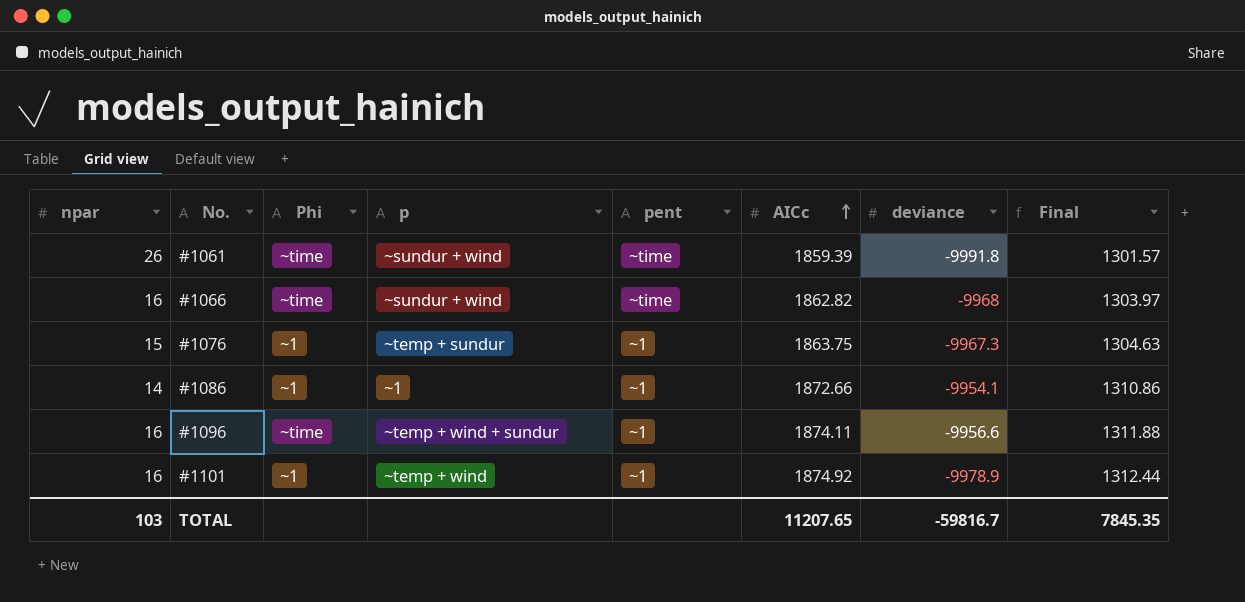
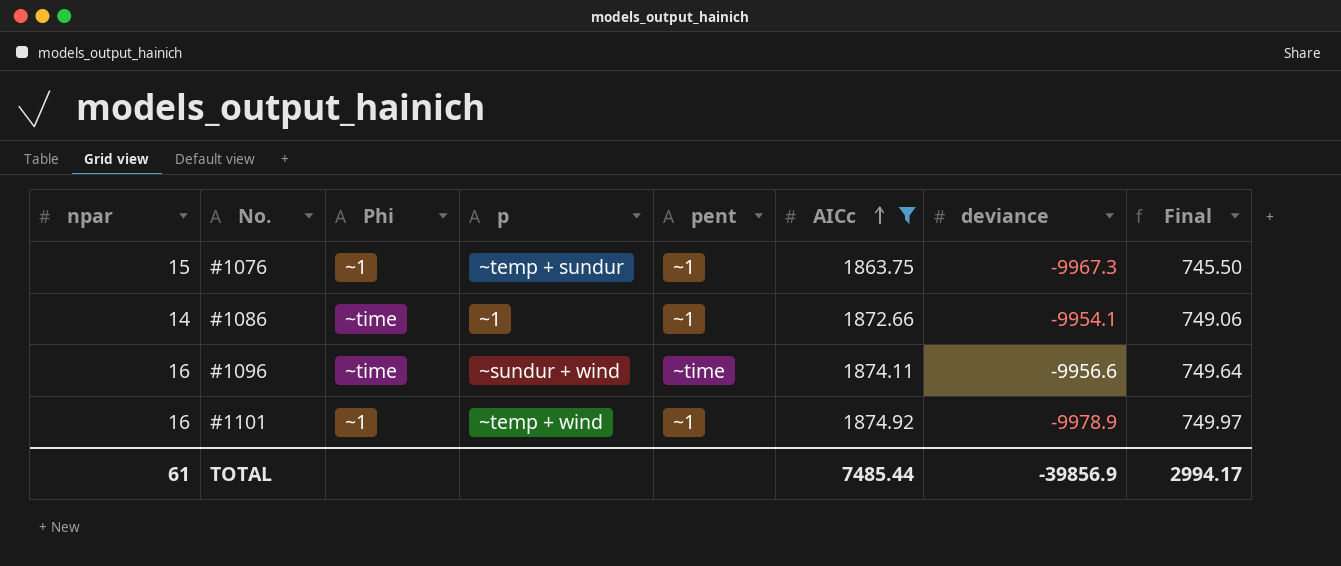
filter: none -> AICc >= 1863.75
column Final | formula: [AICc] * 0.7 -> [AICc] * 0.4
#1086 | Phi: ~1 -> ~time
#1096 | p: ~temp + wind + sundur -> ~sundur + wind
#1096 | pent: ~1 -> ~time
TOTAL | npar: 103 -> 61
TOTAL | AICc: 11207.65 -> 7485.44
TOTAL | deviance: -59816.7 -> -39856.9
TOTAL | Final: 7845.35 -> 2994.17

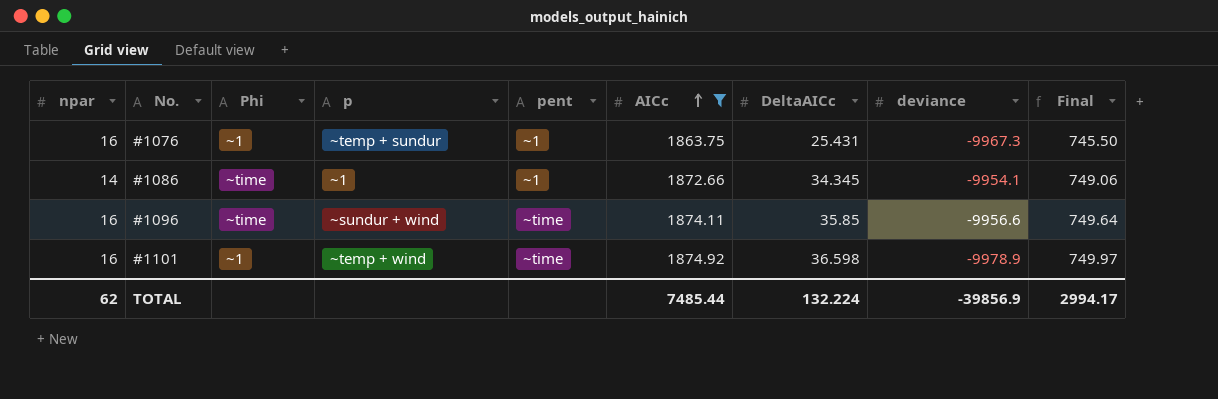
column DeltaAICc | position: none -> 7
#1076 | npar: 15 -> 16
#1101 | pent: ~1 -> ~time
TOTAL | npar: 61 -> 62

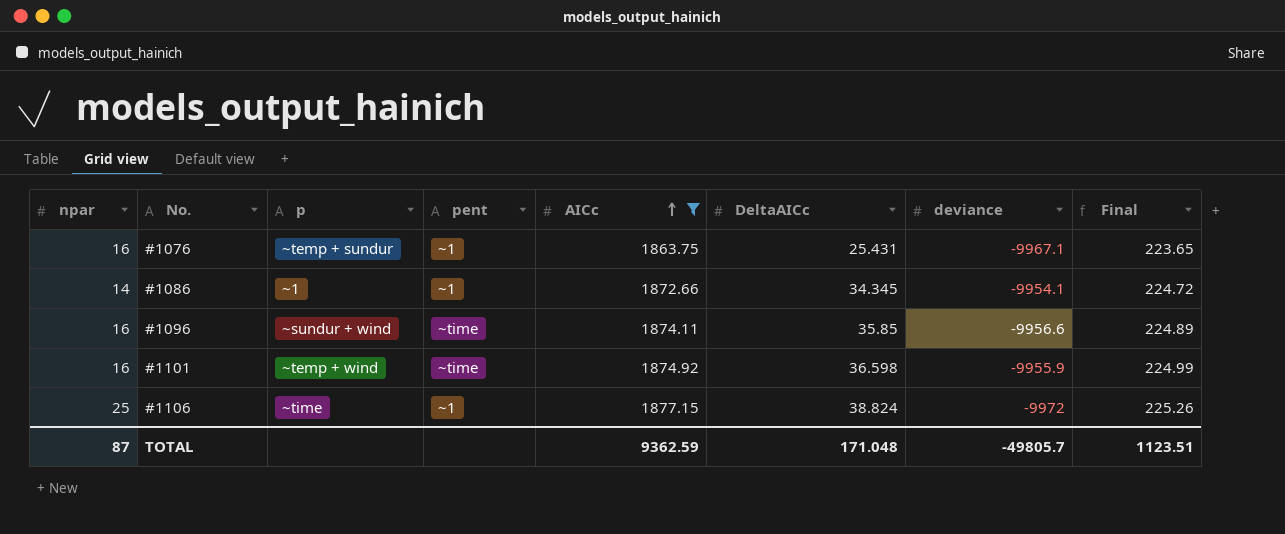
column Phi | position: 3 -> none
column Final | formula: [AICc] * 0.4 -> [AICc] * 0.12
#1076 | deviance: -9967.3 -> -9967.1
#1101 | deviance: -9978.9 -> -9955.9
row #1106: none -> 25 | ~time | ~1 | 1877.15 | 38.824 | -9972 | 225.26
TOTAL | npar: 62 -> 87
TOTAL | AICc: 7485.44 -> 9362.59
TOTAL | DeltaAICc: 132.224 -> 171.048
TOTAL | deviance: -39856.9 -> -49805.7
TOTAL | Final: 2994.17 -> 1123.51

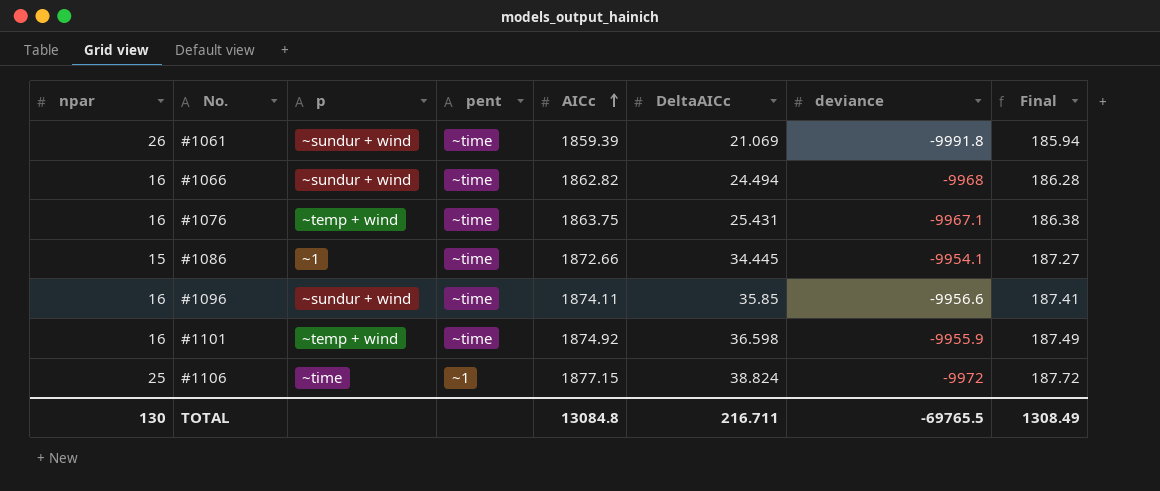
filter: AICc >= 1863.75 -> none
column Final | formula: [AICc] * 0.12 -> [AICc] * 0.1
#1076 | p: ~temp + sundur -> ~temp + wind
#1076 | pent: ~1 -> ~time
#1086 | npar: 14 -> 15
#1086 | pent: ~1 -> ~time
#1086 | DeltaAICc: 34.345 -> 34.445
TOTAL | npar: 87 -> 130
TOTAL | AICc: 9362.59 -> 13084.8
TOTAL | DeltaAICc: 171.048 -> 216.711
TOTAL | deviance: -49805.7 -> -69765.5
TOTAL | Final: 1123.51 -> 1308.49

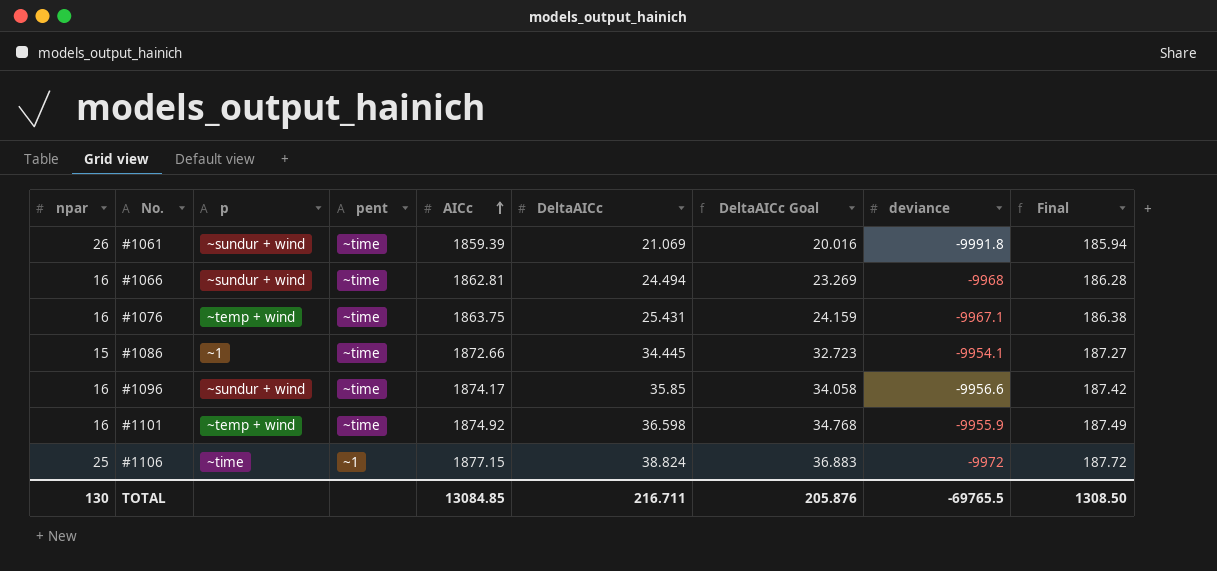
column DeltaAICc Goal | formula: none -> [DeltaAICc] * 0.95
#1066 | AICc: 1862.82 -> 1862.81
#1096 | AICc: 1874.11 -> 1874.17
#1096 | Final: 187.41 -> 187.42
TOTAL | AICc: 13084.8 -> 13084.85
TOTAL | Final: 1308.49 -> 1308.50

